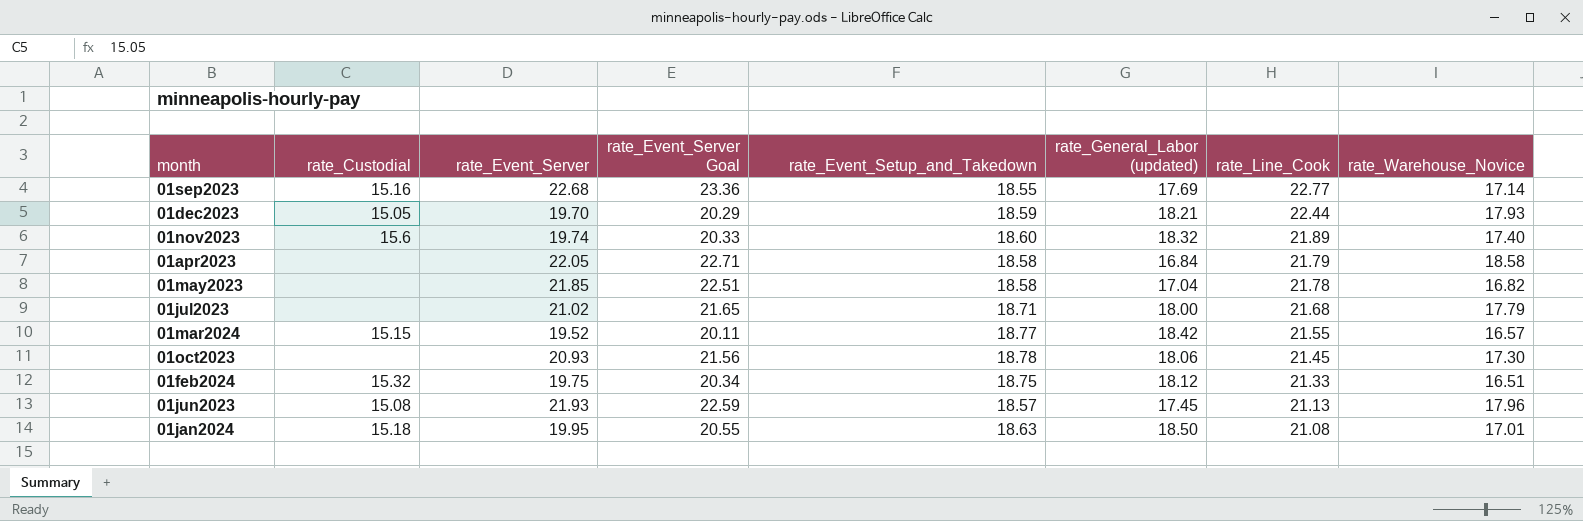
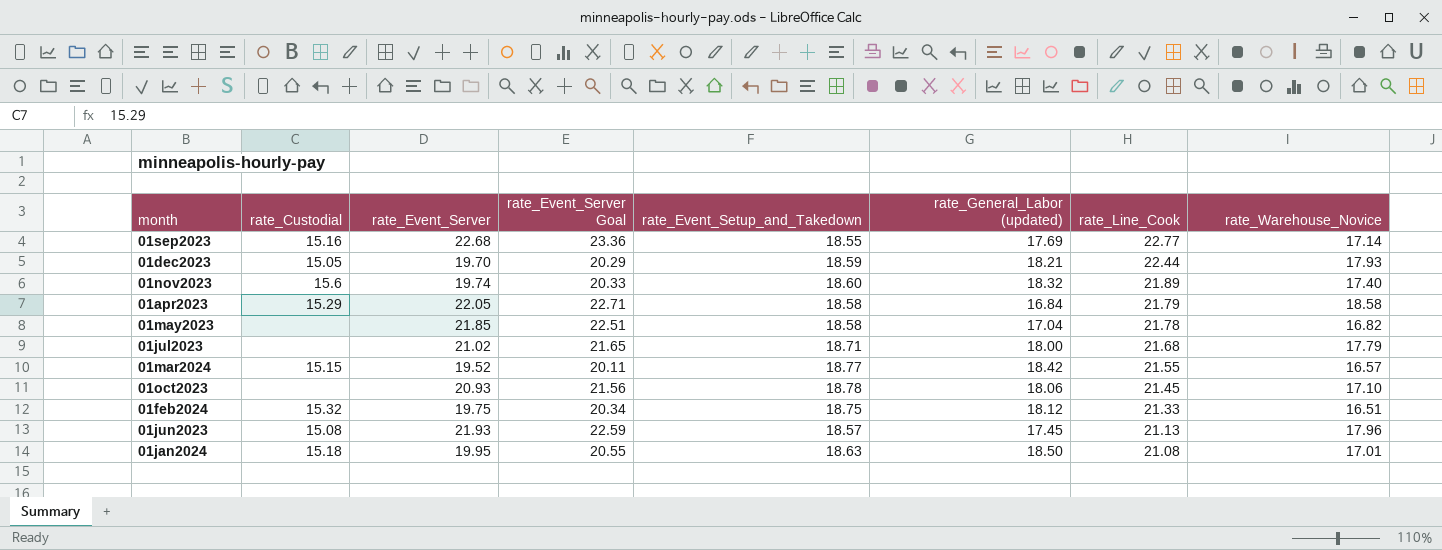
01apr2023 | rate_Custodial: none -> 15.29
01oct2023 | rate_Warehouse_Novice: 17.30 -> 17.10

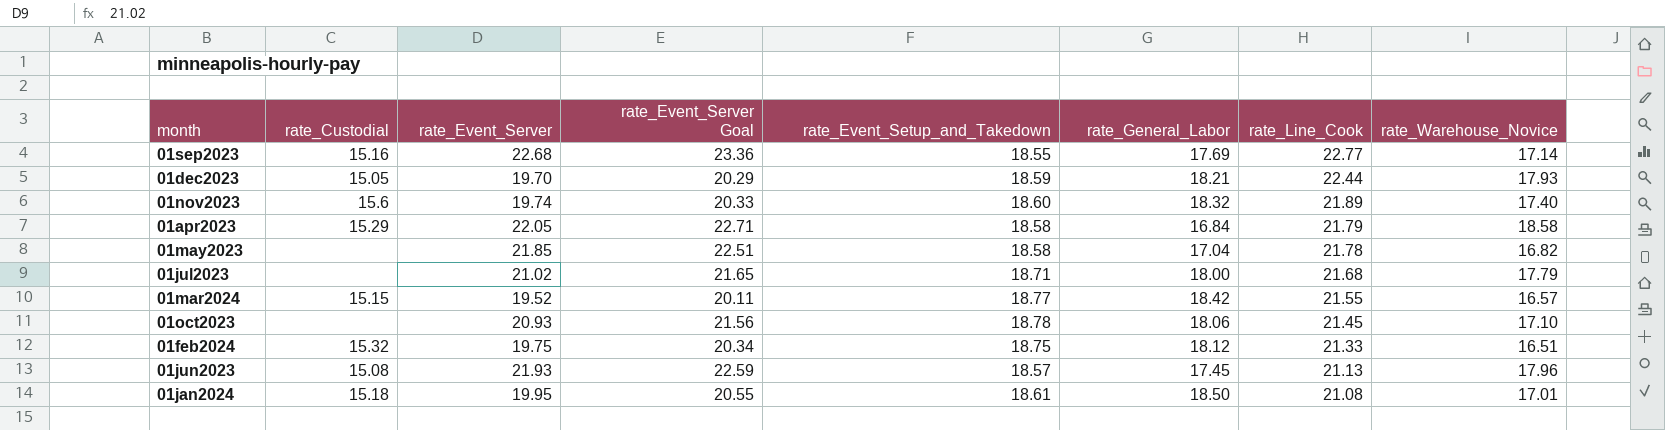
column name: rate_General_Labor (updated) -> rate_General_Labor
01jan2024 | rate_Event_Setup_and_Takedown: 18.63 -> 18.61

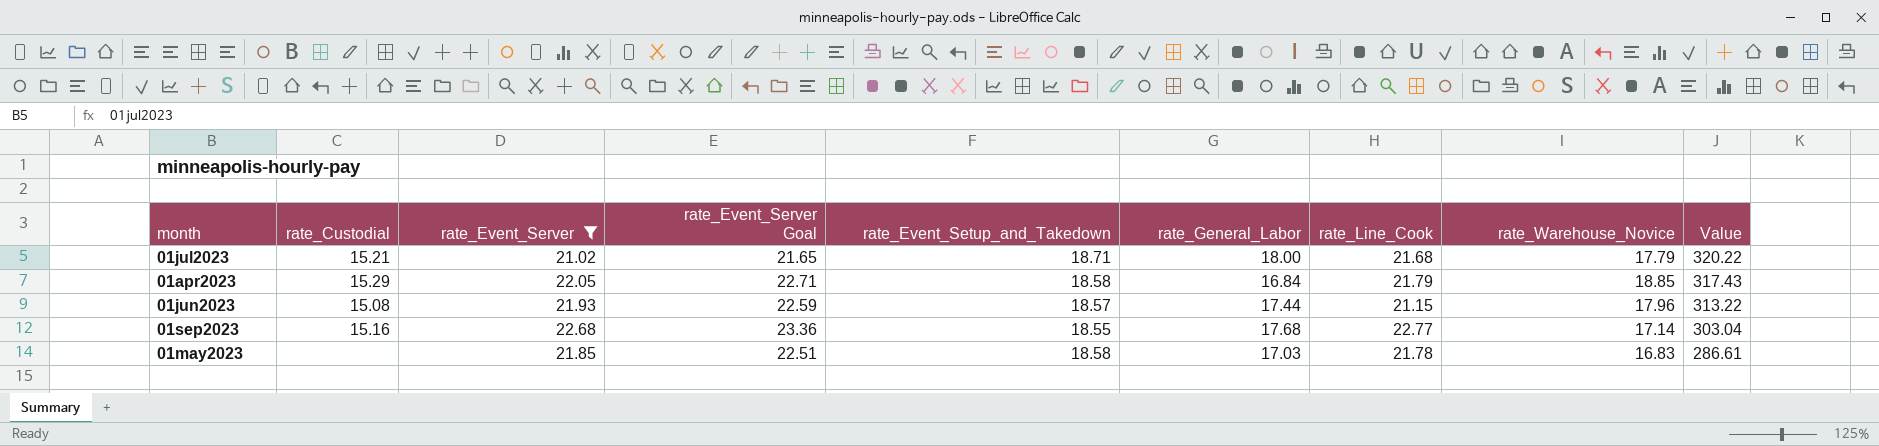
filter: none -> rate_Event_Server >= 21.02
row order: rate_Line_Cook descending -> Value descending
column Value | formula: none -> [rate_General_Labor] * [rate_Warehouse_Novice]
01jul2023 | rate_Custodial: none -> 15.21
01apr2023 | rate_Warehouse_Novice: 18.58 -> 18.85
01jun2023 | rate_General_Labor: 17.45 -> 17.44
01jun2023 | rate_Line_Cook: 21.13 -> 21.15
01sep2023 | rate_General_Labor: 17.69 -> 17.68
01may2023 | rate_General_Labor: 17.04 -> 17.03
01may2023 | rate_Warehouse_Novice: 16.82 -> 16.83

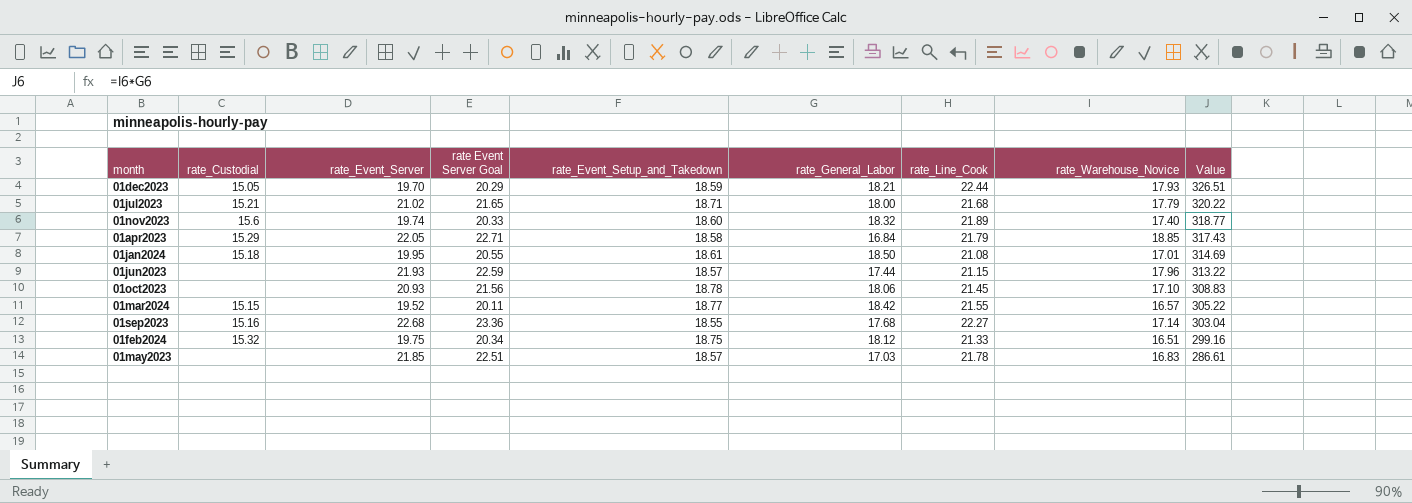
filter: rate_Event_Server >= 21.02 -> none
column name: rate_Event_Server Goal -> rate Event Server Goal
01jun2023 | rate_Custodial: 15.08 -> none
01sep2023 | rate_Line_Cook: 22.77 -> 22.27
01may2023 | rate_Event_Setup_and_Takedown: 18.58 -> 18.57

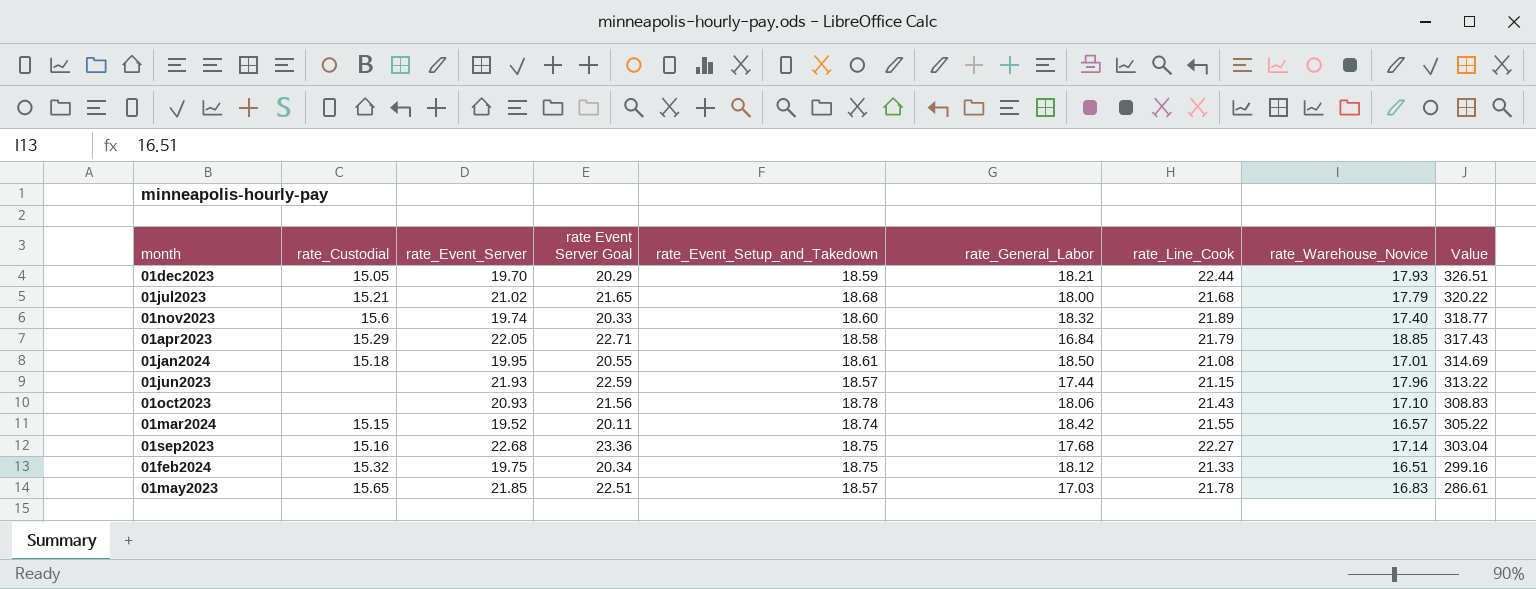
01jul2023 | rate_Event_Setup_and_Takedown: 18.71 -> 18.68
01oct2023 | rate_Line_Cook: 21.45 -> 21.43
01mar2024 | rate_Event_Setup_and_Takedown: 18.77 -> 18.74
01sep2023 | rate_Event_Setup_and_Takedown: 18.55 -> 18.75
01may2023 | rate_Custodial: none -> 15.65

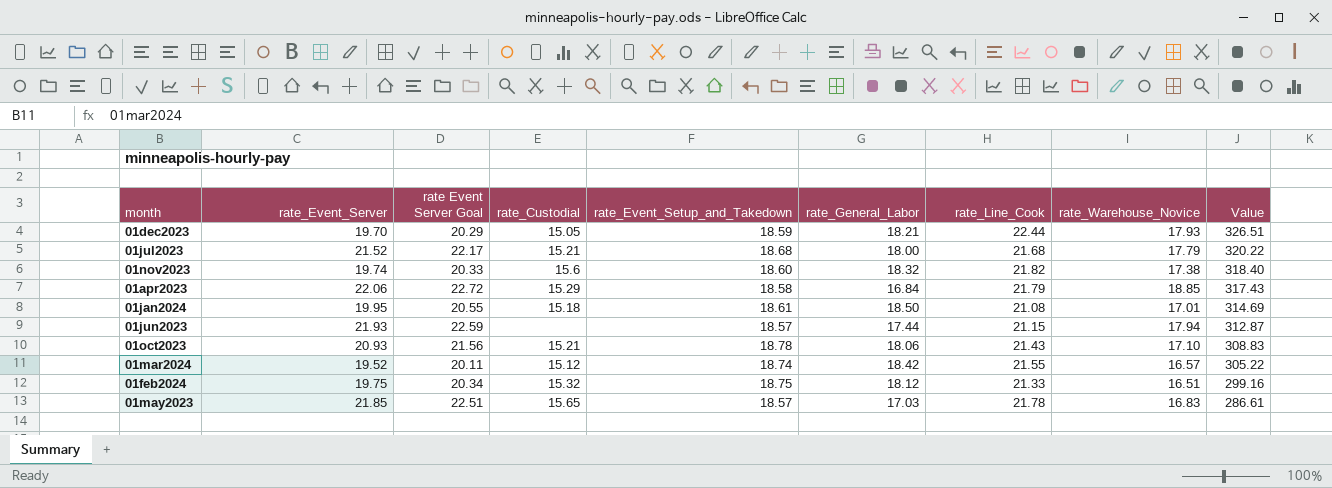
column rate_Custodial | position: 2 -> 4
row 01sep2023: 15.16 | 22.68 | 23.36 | 18.75 | 17.68 | 22.27 | 17.14 | 303.04 -> none
01jul2023 | rate_Event_Server: 21.02 -> 21.52
01jul2023 | rate Event Server Goal: 21.65 -> 22.17
01nov2023 | rate_Line_Cook: 21.89 -> 21.82
01nov2023 | rate_Warehouse_Novice: 17.40 -> 17.38
01nov2023 | Value: 318.77 -> 318.40
01apr2023 | rate_Event_Server: 22.05 -> 22.06
01apr2023 | rate Event Server Goal: 22.71 -> 22.72
01jun2023 | rate_Warehouse_Novice: 17.96 -> 17.94
01jun2023 | Value: 313.22 -> 312.87
01oct2023 | rate_Custodial: none -> 15.21
01mar2024 | rate_Custodial: 15.15 -> 15.12

